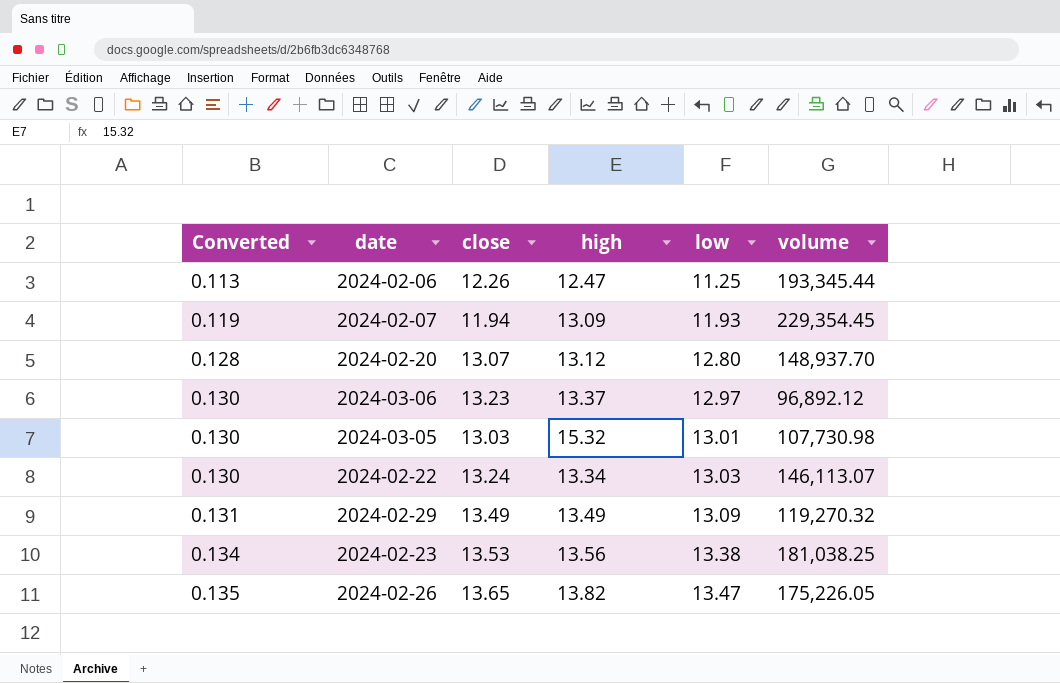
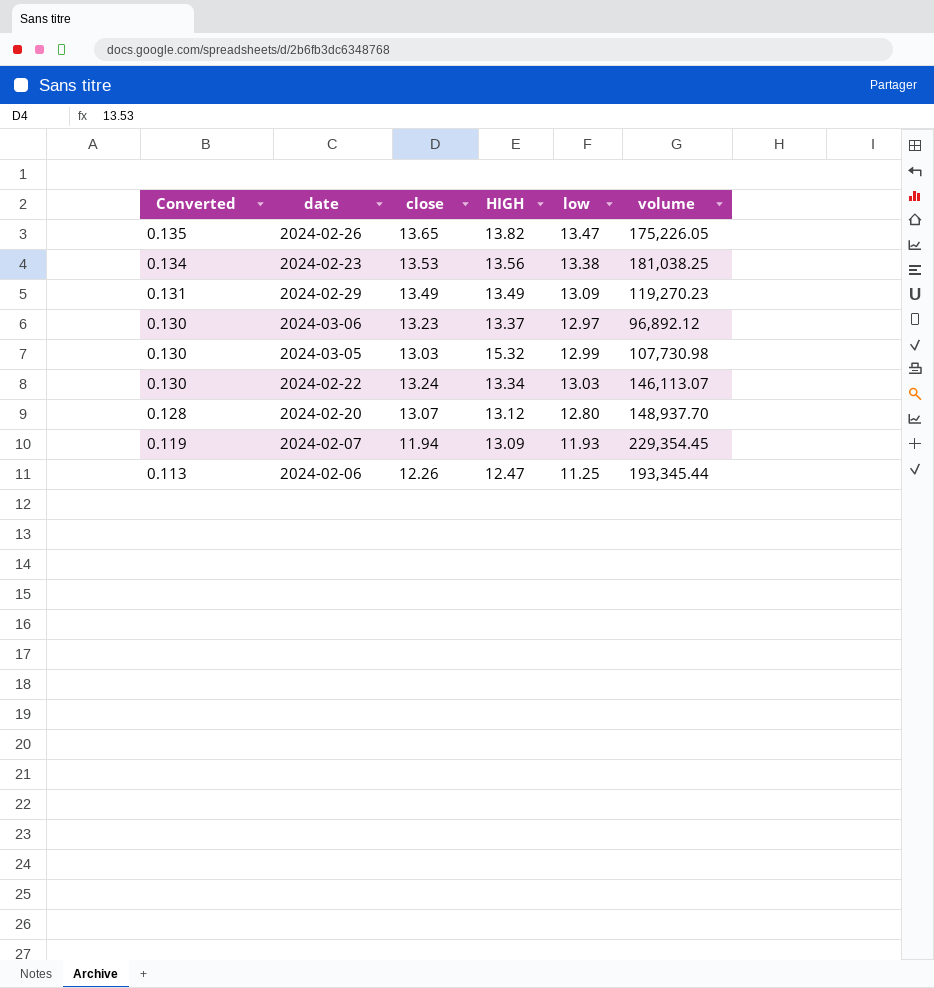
row order: Converted ascending -> Converted descending
column name: high -> HIGH
2024-02-29 | volume: 119,270.32 -> 119,270.23
2024-03-05 | low: 13.01 -> 12.99

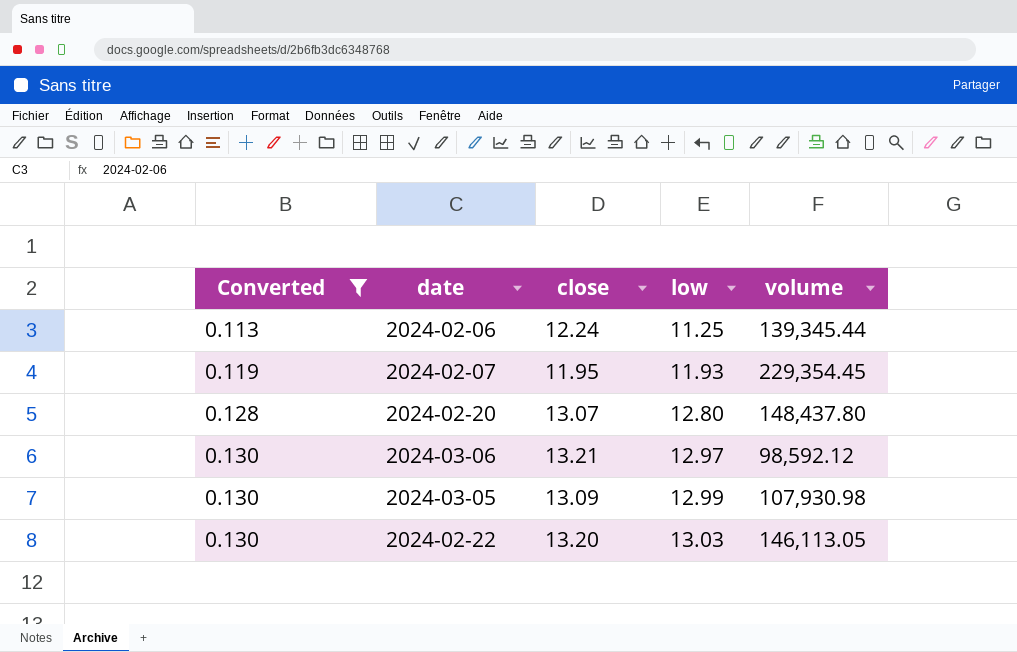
filter: none -> Converted <= 0.130
row order: Converted descending -> Converted ascending
column HIGH | position: 4 -> none
2024-02-06 | close: 12.26 -> 12.24
2024-02-06 | volume: 193,345.44 -> 139,345.44
2024-02-07 | close: 11.94 -> 11.95
2024-02-20 | volume: 148,937.70 -> 148,437.80
2024-03-06 | close: 13.23 -> 13.21
2024-03-06 | volume: 96,892.12 -> 98,592.12
2024-03-05 | close: 13.03 -> 13.09
2024-03-05 | volume: 107,730.98 -> 107,930.98
2024-02-22 | close: 13.24 -> 13.20
2024-02-22 | volume: 146,113.07 -> 146,113.05

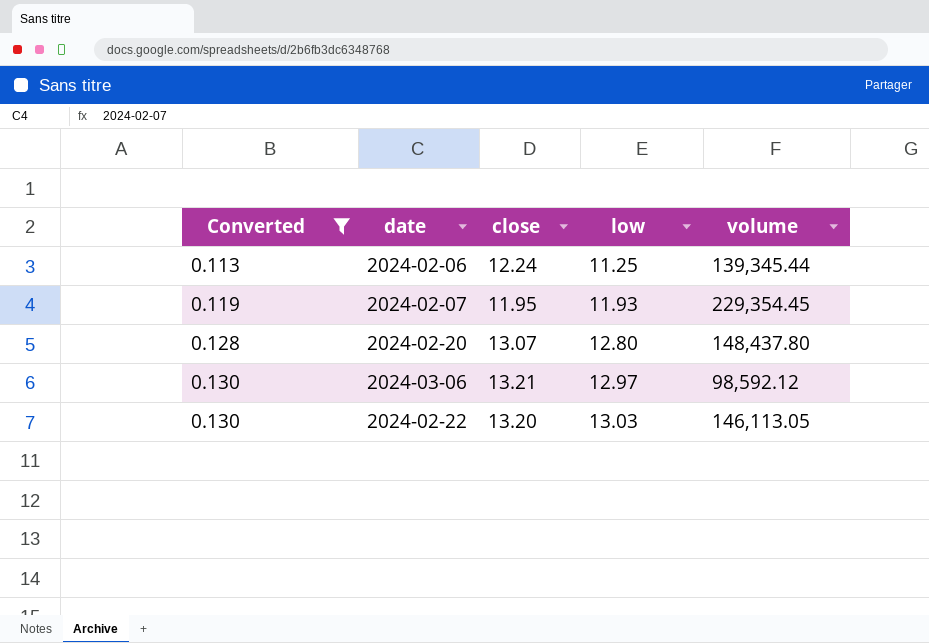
row 2024-03-05: 0.130 | 13.09 | 12.99 | 107,930.98 -> none

